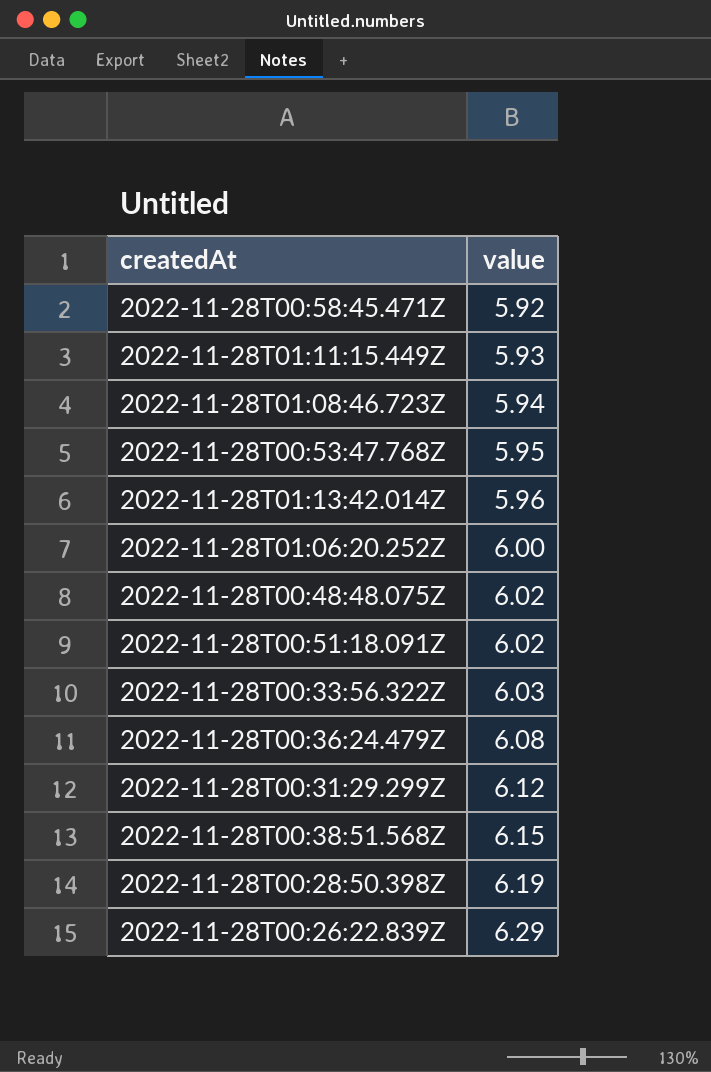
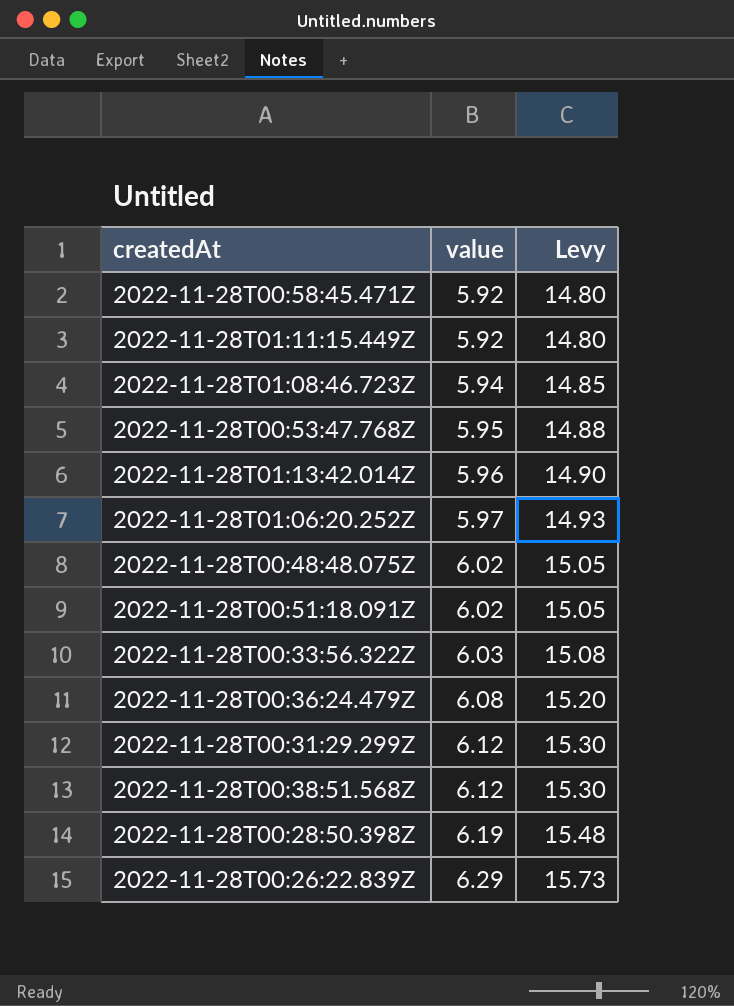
column Levy | formula: none -> [value] * 2.5
2022-11-28T01:11:15.449Z | value: 5.93 -> 5.92
2022-11-28T01:06:20.252Z | value: 6.00 -> 5.97
2022-11-28T00:38:51.568Z | value: 6.15 -> 6.12

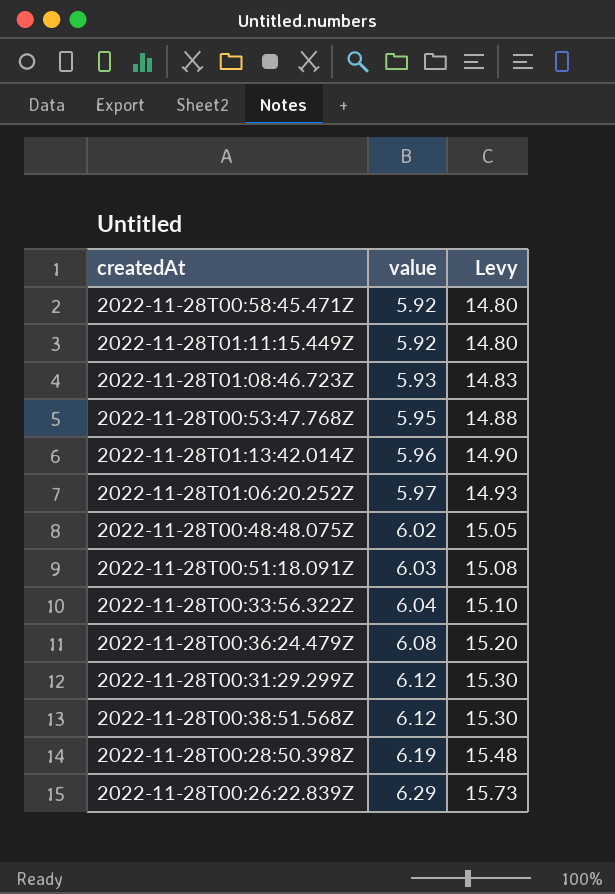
2022-11-28T01:08:46.723Z | value: 5.94 -> 5.93
2022-11-28T01:08:46.723Z | Levy: 14.85 -> 14.83
2022-11-28T00:51:18.091Z | value: 6.02 -> 6.03
2022-11-28T00:51:18.091Z | Levy: 15.05 -> 15.08
2022-11-28T00:33:56.322Z | value: 6.03 -> 6.04
2022-11-28T00:33:56.322Z | Levy: 15.08 -> 15.10

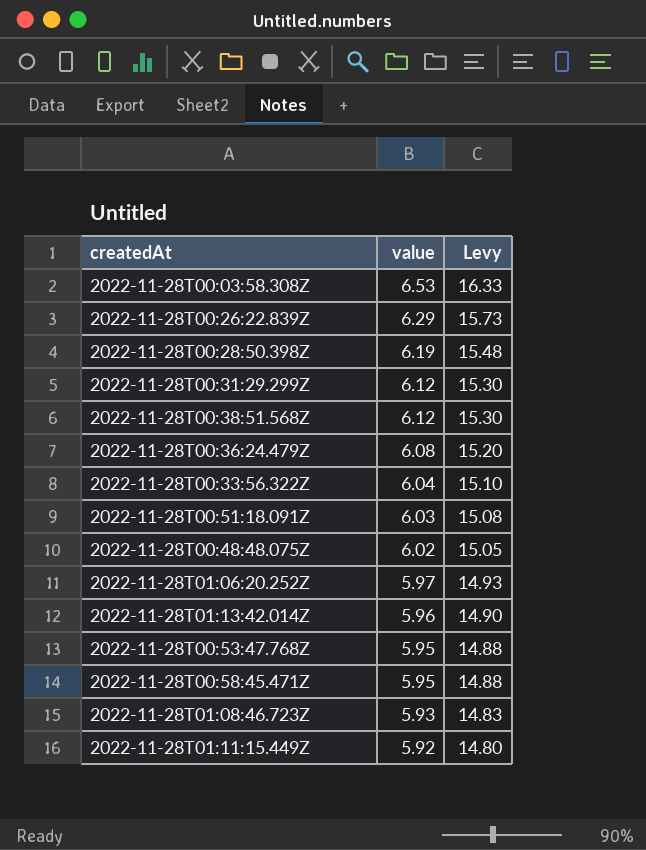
row order: value ascending -> value descending
row 2022-11-28T00:03:58.308Z: none -> 6.53 | 16.33
2022-11-28T00:58:45.471Z | value: 5.92 -> 5.95
2022-11-28T00:58:45.471Z | Levy: 14.80 -> 14.88

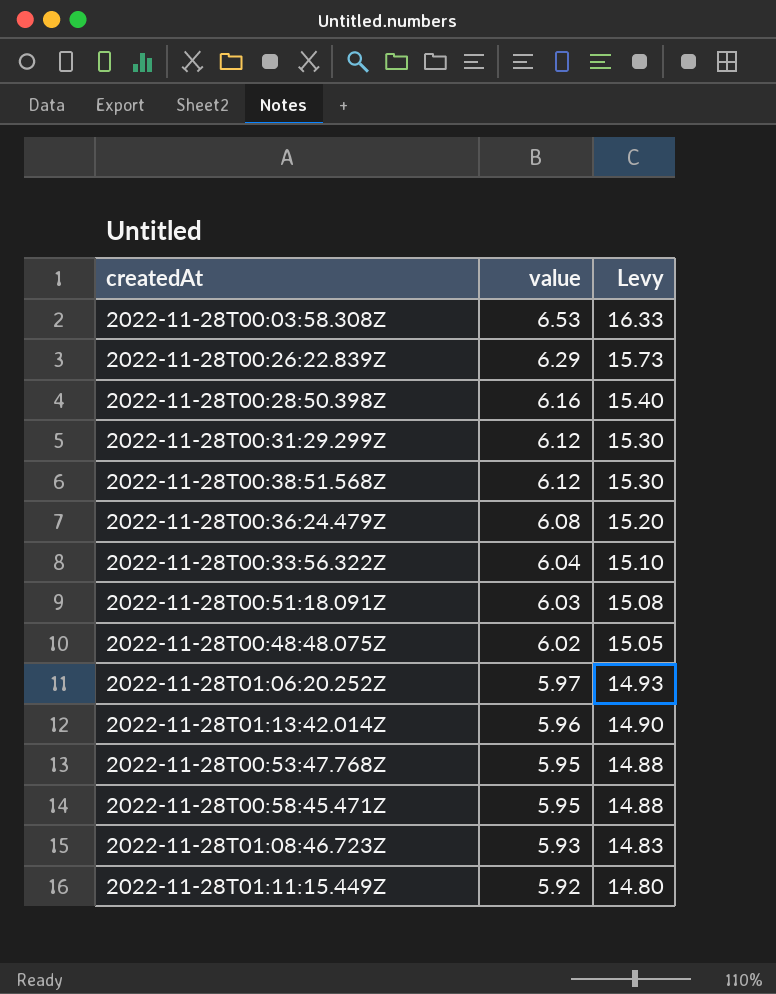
2022-11-28T00:28:50.398Z | value: 6.19 -> 6.16
2022-11-28T00:28:50.398Z | Levy: 15.48 -> 15.40

